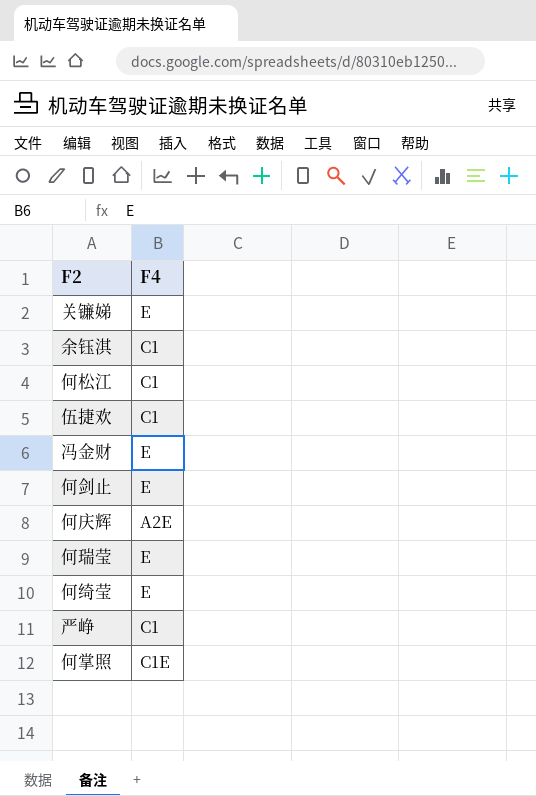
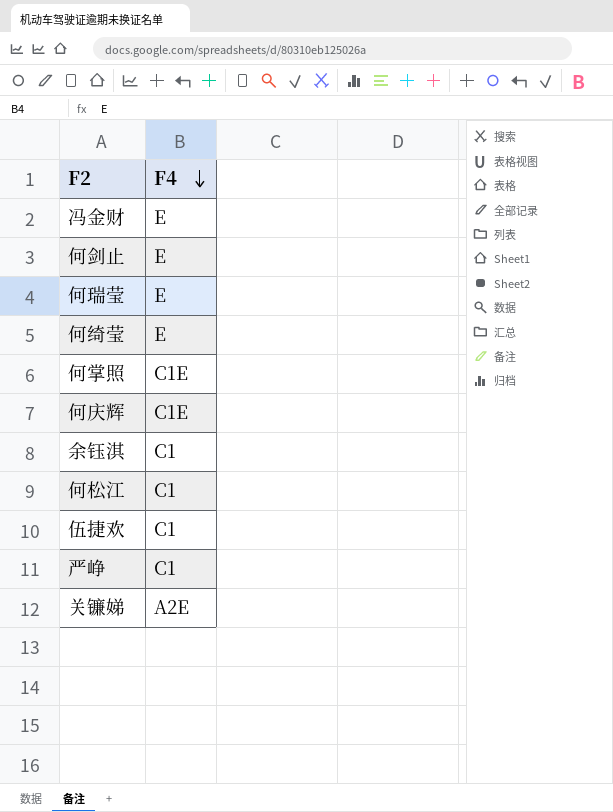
row order: none -> F4 descending
何庆辉 | F4: A2E -> C1E
关镰娣 | F4: E -> A2E

